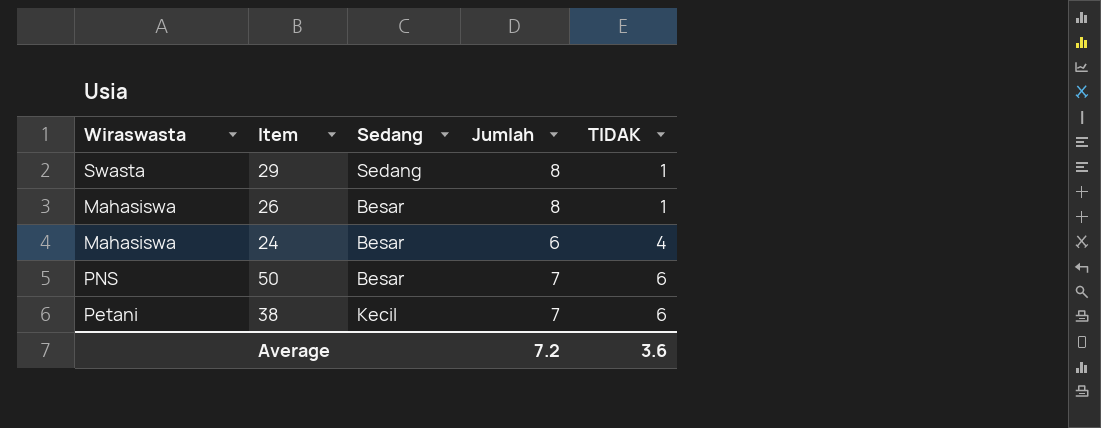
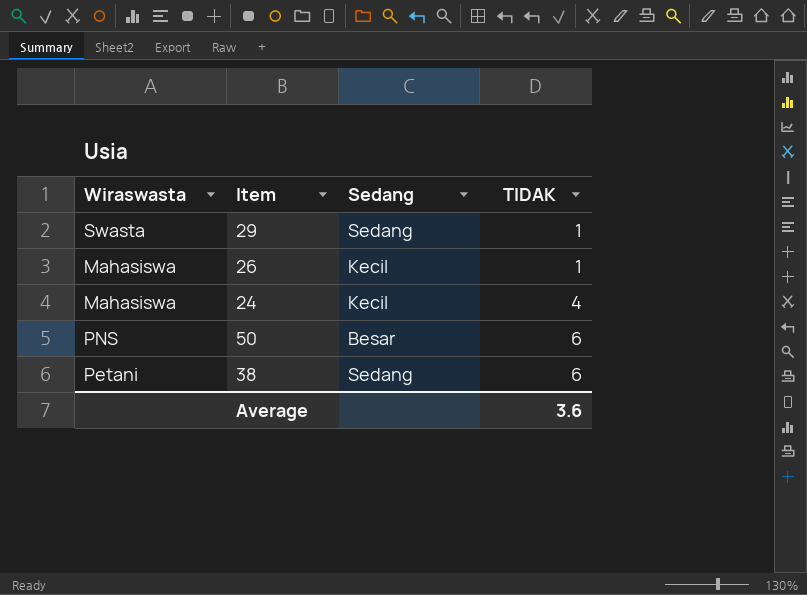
column Jumlah | position: 4 -> none
26 | Sedang: Besar -> Kecil
24 | Sedang: Besar -> Kecil
38 | Sedang: Kecil -> Sedang

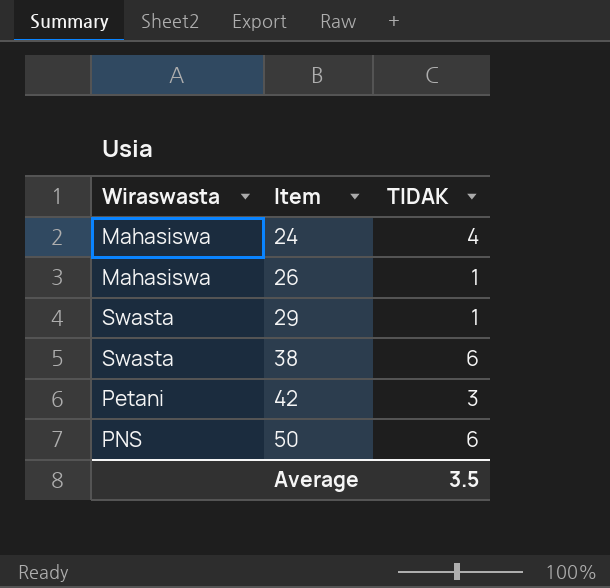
row order: TIDAK ascending -> Item ascending
column Sedang | position: 3 -> none
38 | Wiraswasta: Petani -> Swasta
row 42: none -> Petani | 3
Average | TIDAK: 3.6 -> 3.5

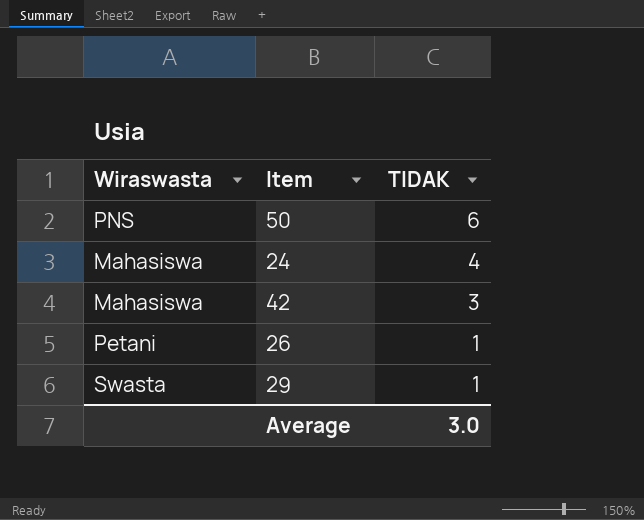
row order: Item ascending -> TIDAK descending
row 38: Swasta | 6 -> none
42 | Wiraswasta: Petani -> Mahasiswa
26 | Wiraswasta: Mahasiswa -> Petani
Average | TIDAK: 3.5 -> 3.0

